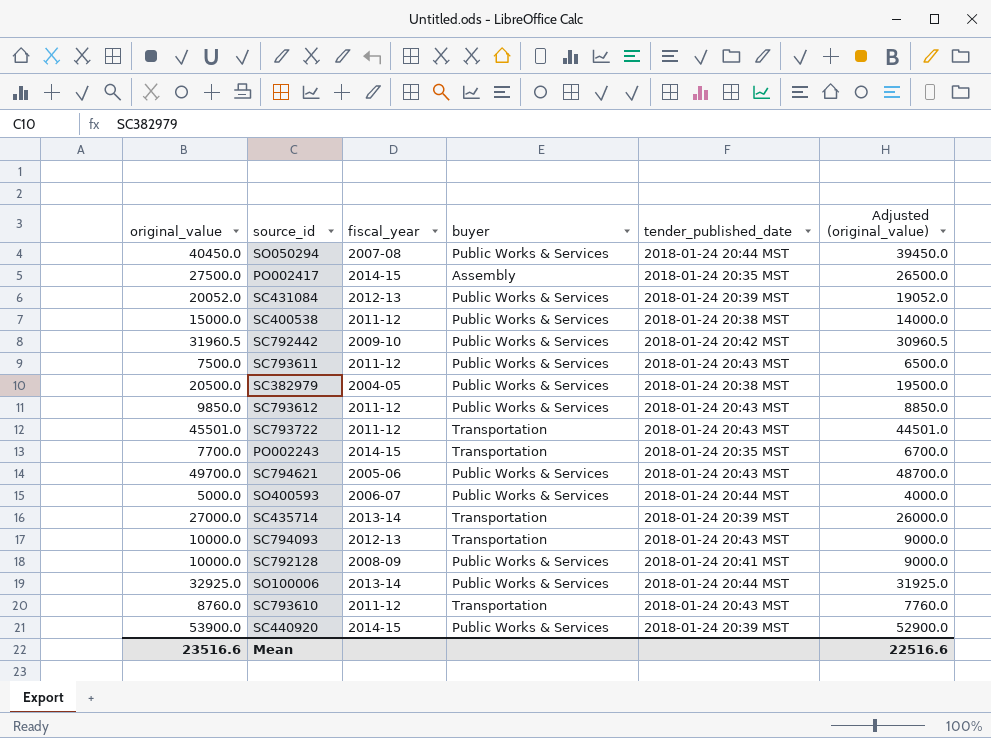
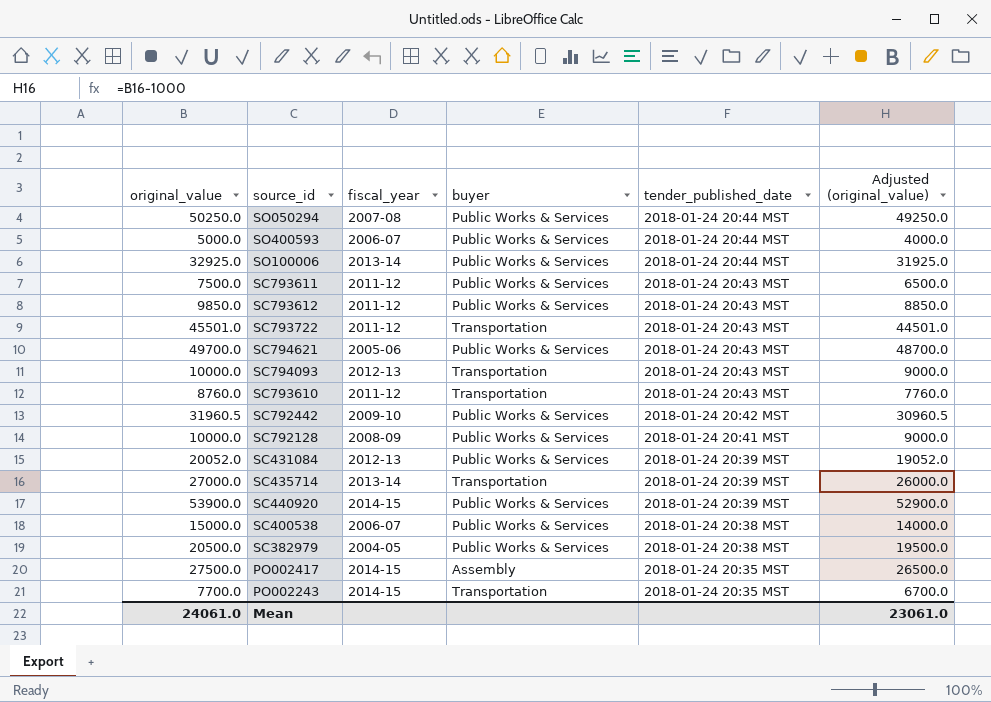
row order: none -> tender_published_date descending
SO050294 | original_value: 40450.0 -> 50250.0
SO050294 | Adjusted (original_value): 39450.0 -> 49250.0
SC400538 | fiscal_year: 2011-12 -> 2006-07
Mean | original_value: 23516.6 -> 24061.0
Mean | Adjusted (original_value): 22516.6 -> 23061.0

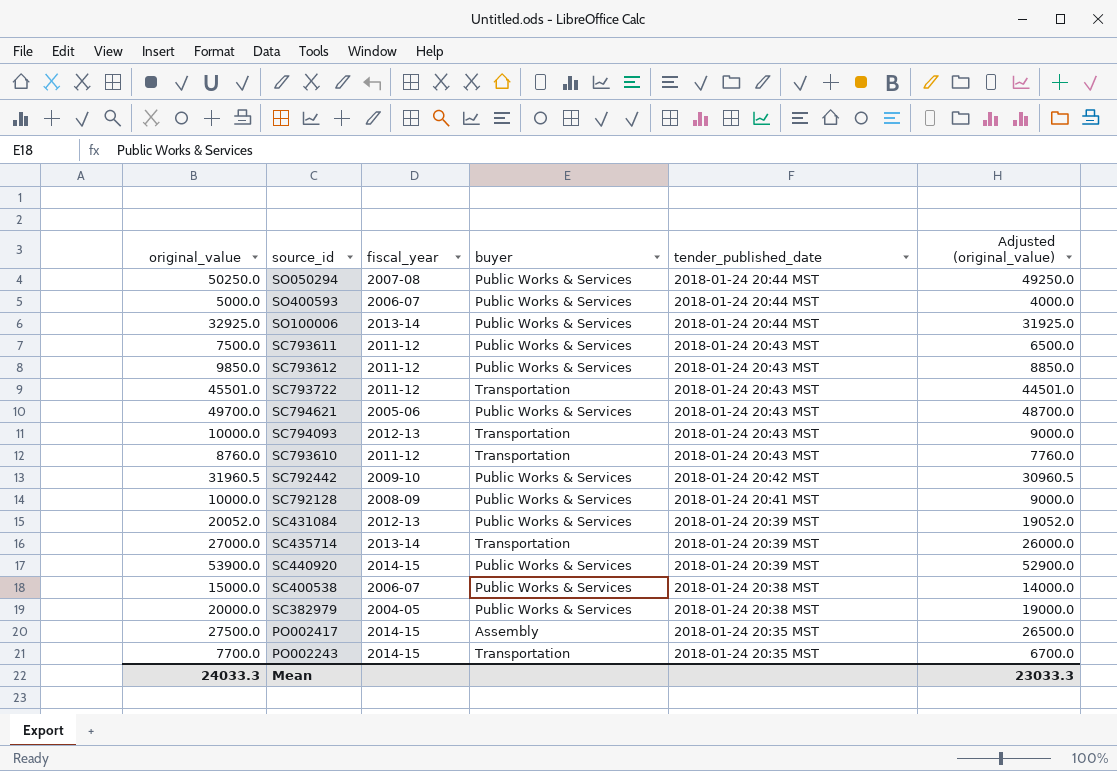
SC382979 | original_value: 20500.0 -> 20000.0
SC382979 | Adjusted (original_value): 19500.0 -> 19000.0
Mean | original_value: 24061.0 -> 24033.3
Mean | Adjusted (original_value): 23061.0 -> 23033.3

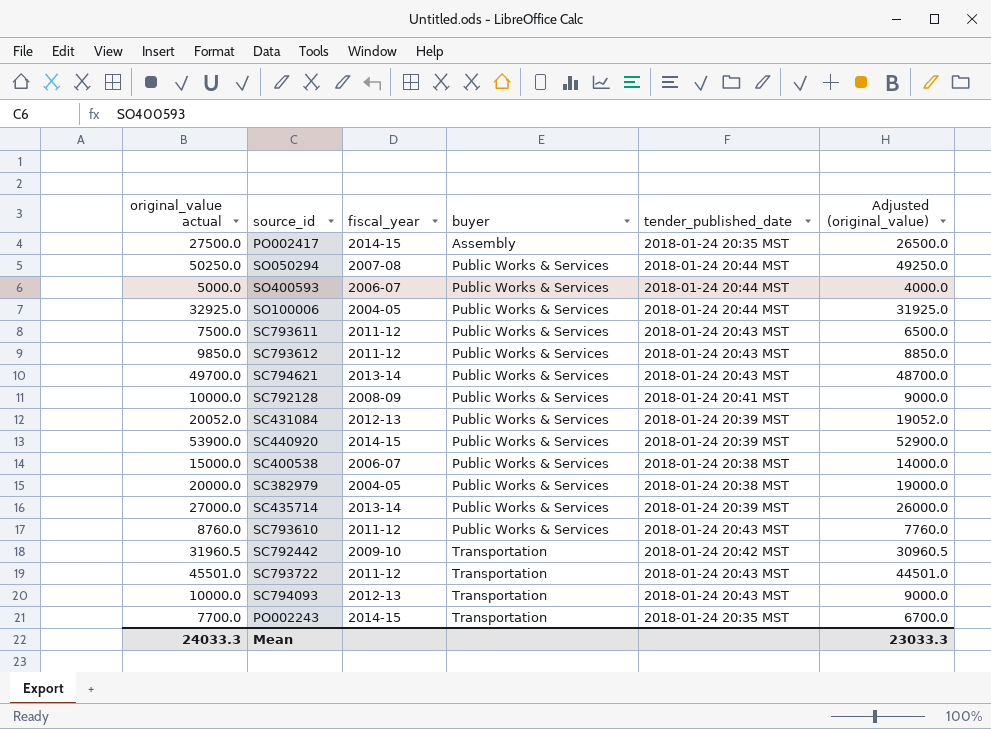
row order: tender_published_date descending -> buyer ascending
column name: original_value -> original_value actual
SO100006 | fiscal_year: 2013-14 -> 2004-05
SC794621 | fiscal_year: 2005-06 -> 2013-14
SC435714 | buyer: Transportation -> Public Works & Services
SC793610 | buyer: Transportation -> Public Works & Services
SC792442 | buyer: Public Works & Services -> Transportation

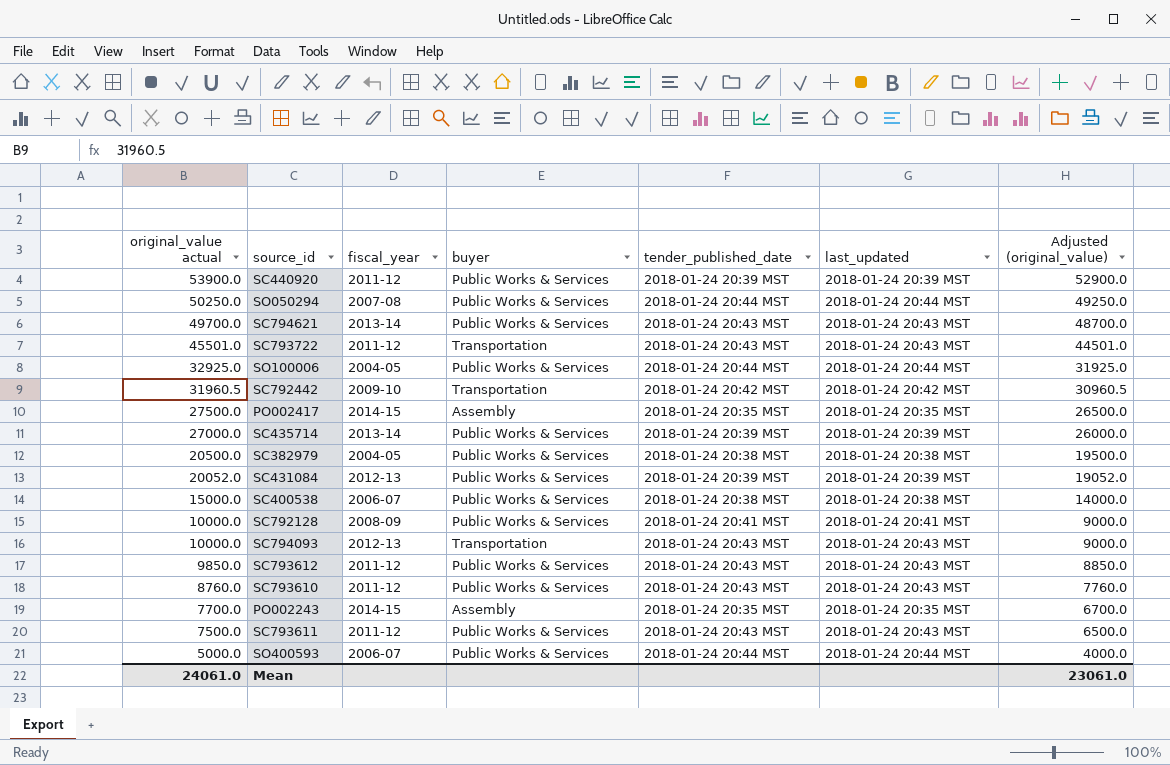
row order: buyer ascending -> original_value actual descending
column last_updated | position: none -> 6
SC440920 | fiscal_year: 2014-15 -> 2011-12
SC382979 | original_value actual: 20000.0 -> 20500.0
SC382979 | Adjusted (original_value): 19000.0 -> 19500.0
PO002243 | buyer: Transportation -> Assembly
Mean | original_value actual: 24033.3 -> 24061.0
Mean | Adjusted (original_value): 23033.3 -> 23061.0

